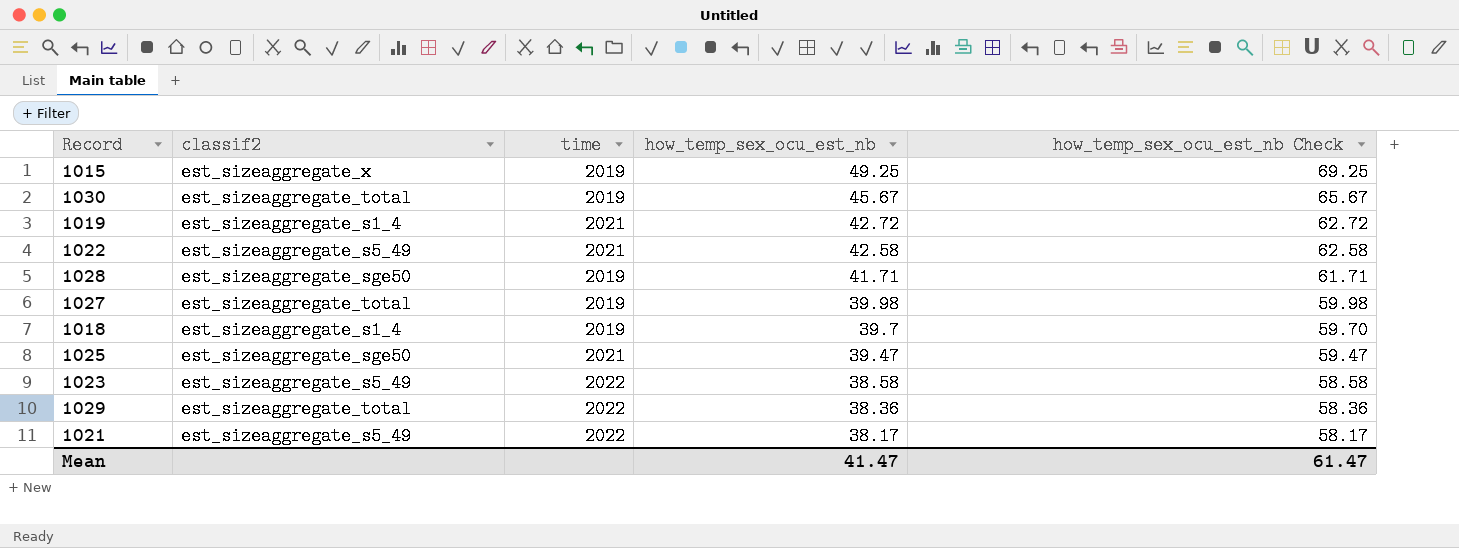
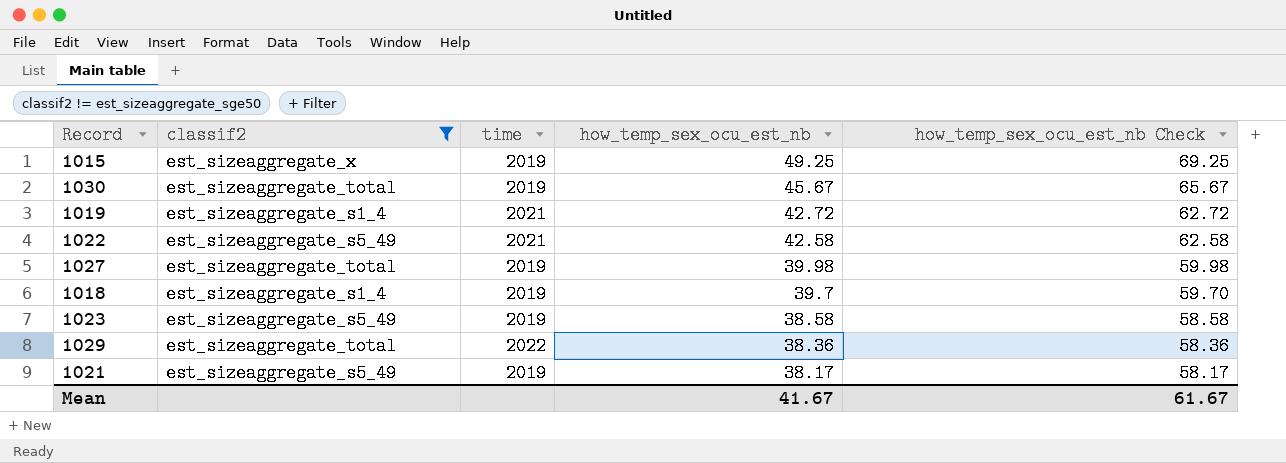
filter: none -> classif2 != est_sizeaggregate_sge50
1023 | time: 2022 -> 2019
1021 | time: 2022 -> 2019
Mean | how_temp_sex_ocu_est_nb: 41.47 -> 41.67
Mean | how_temp_sex_ocu_est_nb Check: 61.47 -> 61.67

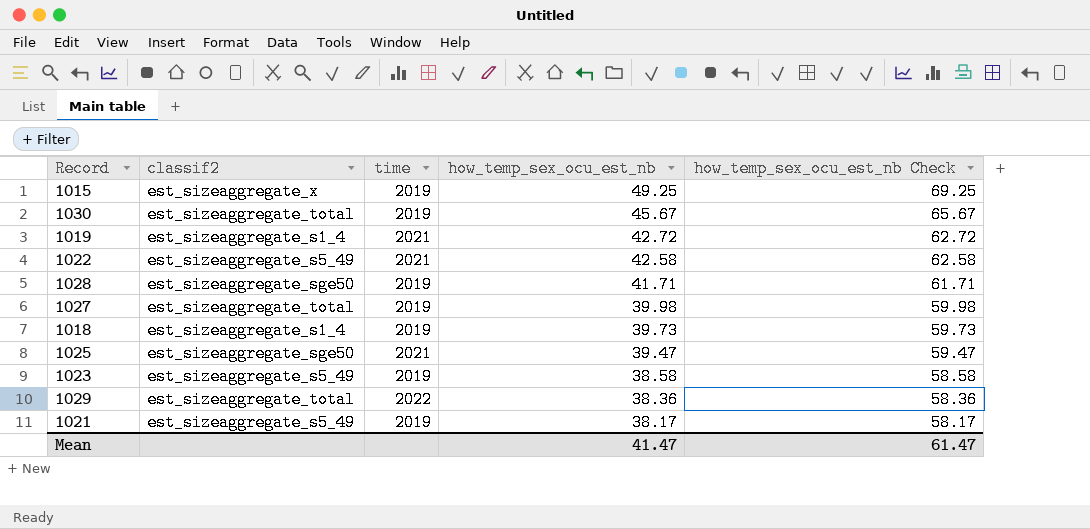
filter: classif2 != est_sizeaggregate_sge50 -> none
1018 | how_temp_sex_ocu_est_nb: 39.7 -> 39.73
1018 | how_temp_sex_ocu_est_nb Check: 59.70 -> 59.73
Mean | how_temp_sex_ocu_est_nb: 41.67 -> 41.47
Mean | how_temp_sex_ocu_est_nb Check: 61.67 -> 61.47

